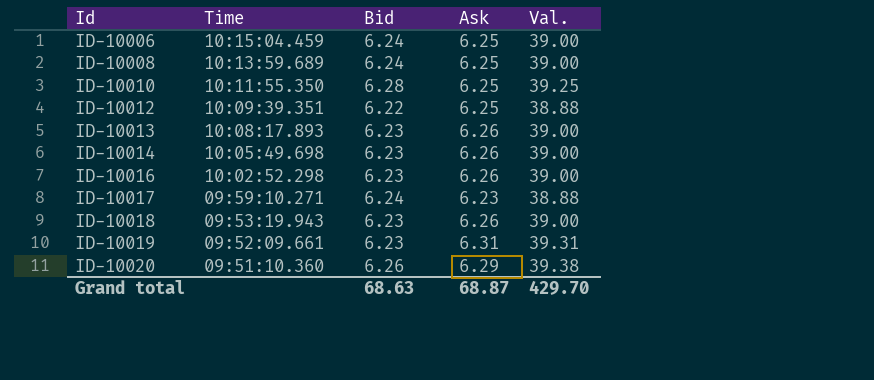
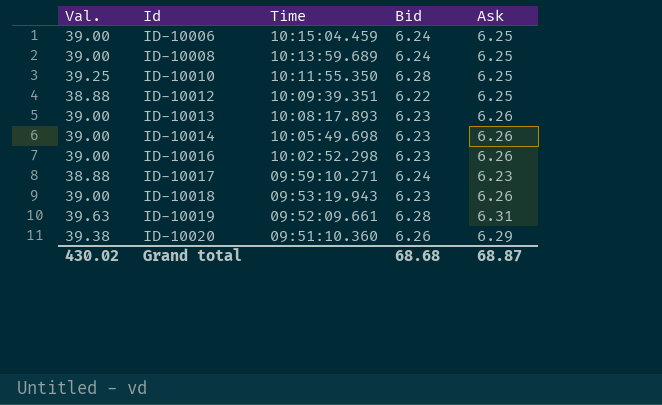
column Val. | position: 5 -> 1
ID-10019 | Val.: 39.31 -> 39.63
ID-10019 | Bid: 6.23 -> 6.28
Grand total | Val.: 429.70 -> 430.02
Grand total | Bid: 68.63 -> 68.68

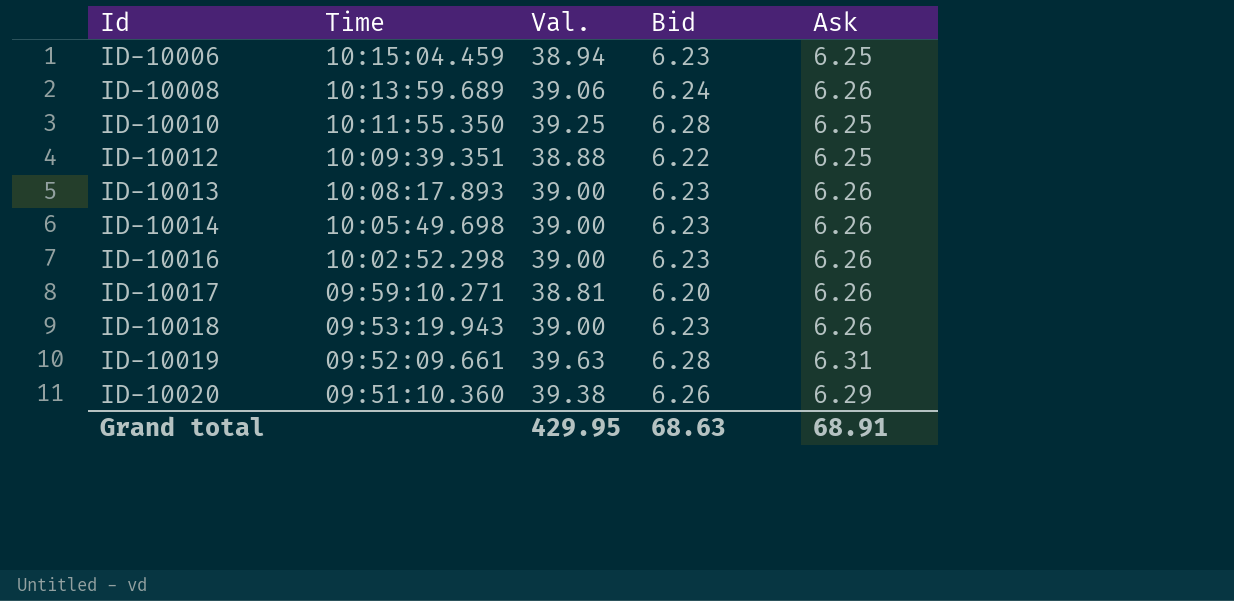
column Val. | position: 1 -> 3
ID-10006 | Val.: 39.00 -> 38.94
ID-10006 | Bid: 6.24 -> 6.23
ID-10008 | Val.: 39.00 -> 39.06
ID-10008 | Ask: 6.25 -> 6.26
ID-10017 | Val.: 38.88 -> 38.81
ID-10017 | Bid: 6.24 -> 6.20
ID-10017 | Ask: 6.23 -> 6.26
Grand total | Val.: 430.02 -> 429.95
Grand total | Bid: 68.68 -> 68.63
Grand total | Ask: 68.87 -> 68.91

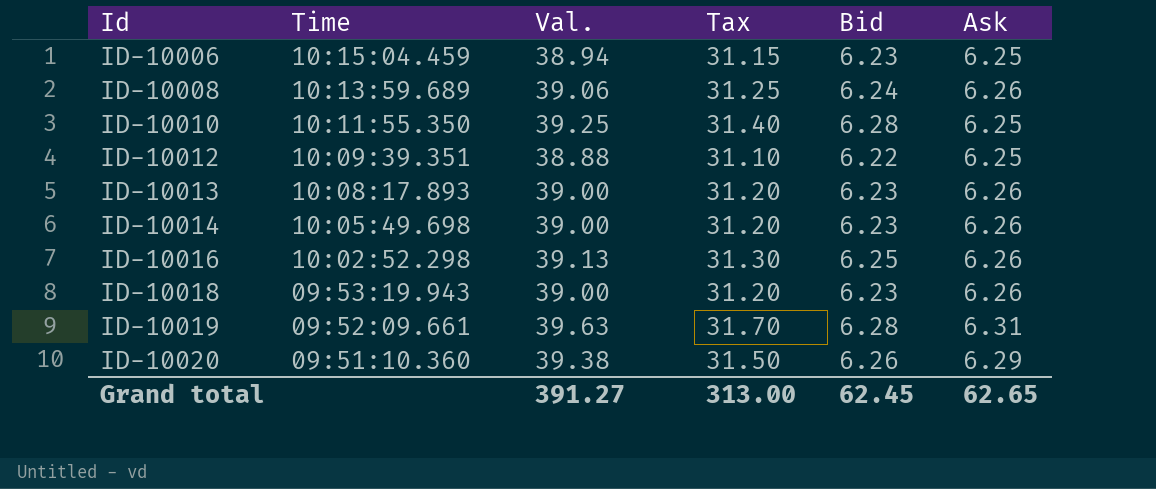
column Tax | formula: none -> [Val.] * 0.8
row ID-10017: 09:59:10.271 | 38.81 | 6.20 | 6.26 -> none
ID-10016 | Val.: 39.00 -> 39.13
ID-10016 | Bid: 6.23 -> 6.25
Grand total | Val.: 429.95 -> 391.27
Grand total | Bid: 68.63 -> 62.45
Grand total | Ask: 68.91 -> 62.65

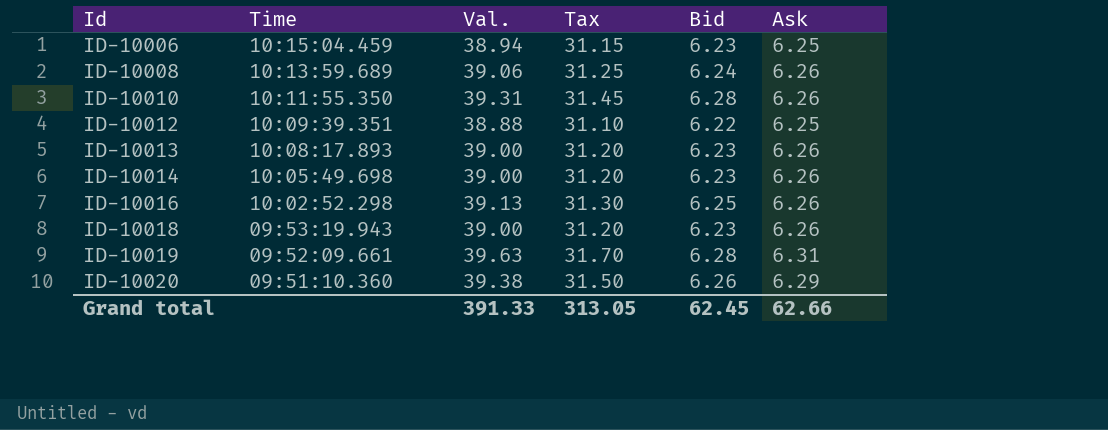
ID-10010 | Val.: 39.25 -> 39.31
ID-10010 | Tax: 31.40 -> 31.45
ID-10010 | Ask: 6.25 -> 6.26
Grand total | Val.: 391.27 -> 391.33
Grand total | Tax: 313.00 -> 313.05
Grand total | Ask: 62.65 -> 62.66

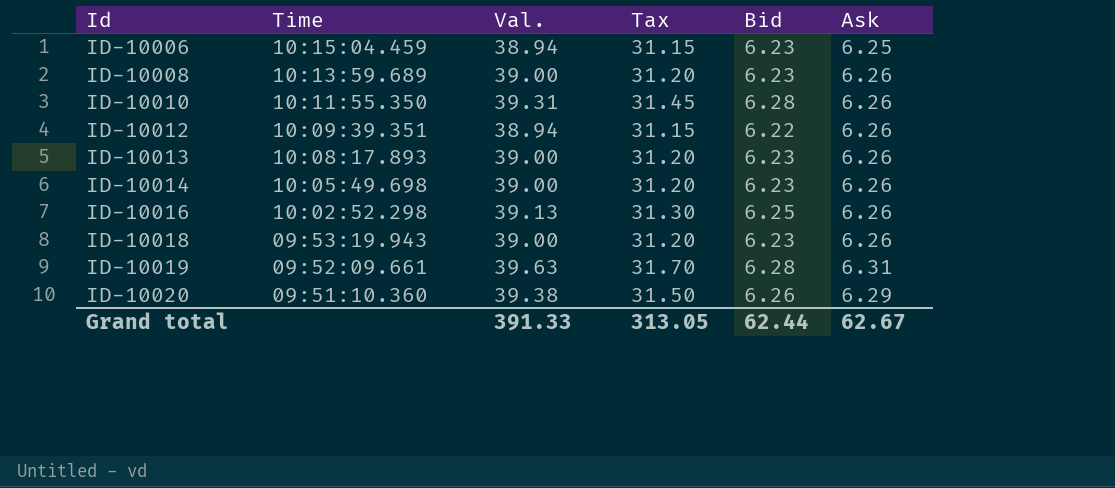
ID-10008 | Val.: 39.06 -> 39.00
ID-10008 | Tax: 31.25 -> 31.20
ID-10008 | Bid: 6.24 -> 6.23
ID-10012 | Val.: 38.88 -> 38.94
ID-10012 | Tax: 31.10 -> 31.15
ID-10012 | Ask: 6.25 -> 6.26
Grand total | Bid: 62.45 -> 62.44
Grand total | Ask: 62.66 -> 62.67

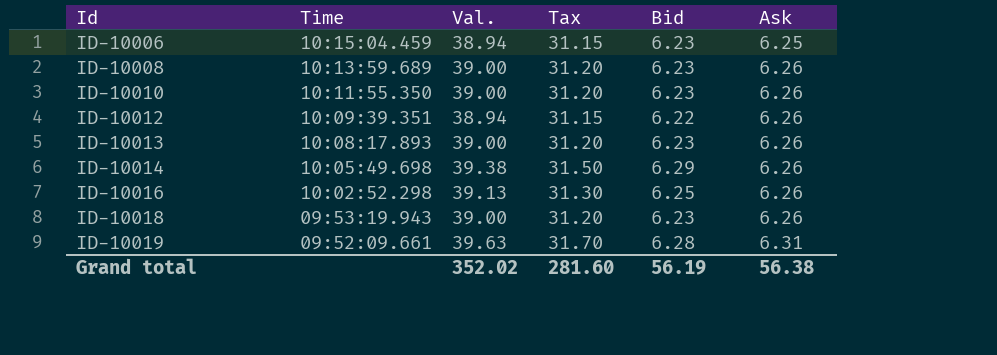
row ID-10020: 09:51:10.360 | 39.38 | 31.50 | 6.26 | 6.29 -> none
ID-10010 | Val.: 39.31 -> 39.00
ID-10010 | Tax: 31.45 -> 31.20
ID-10010 | Bid: 6.28 -> 6.23
ID-10014 | Val.: 39.00 -> 39.38
ID-10014 | Tax: 31.20 -> 31.50
ID-10014 | Bid: 6.23 -> 6.29
Grand total | Val.: 391.33 -> 352.02
Grand total | Tax: 313.05 -> 281.60
Grand total | Bid: 62.44 -> 56.19
Grand total | Ask: 62.67 -> 56.38

